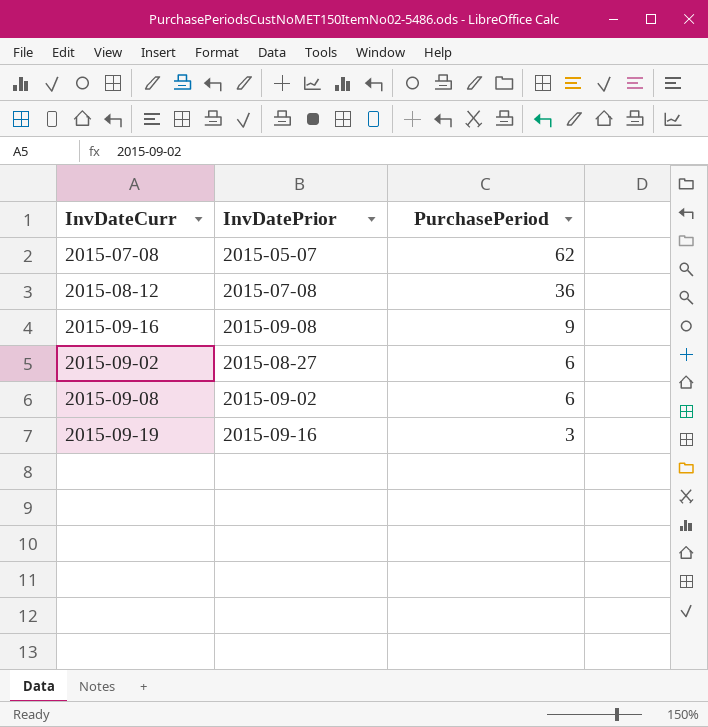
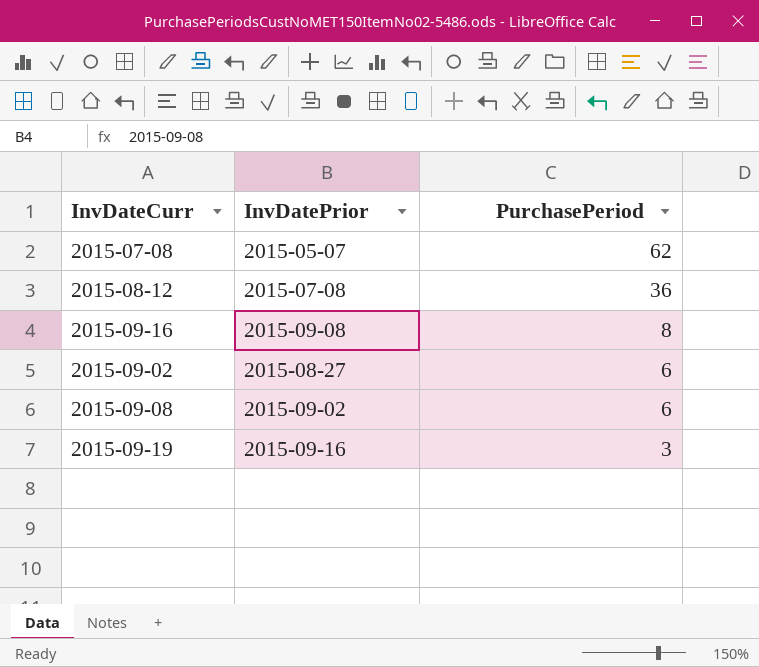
2015-09-16 | PurchasePeriod: 9 -> 8

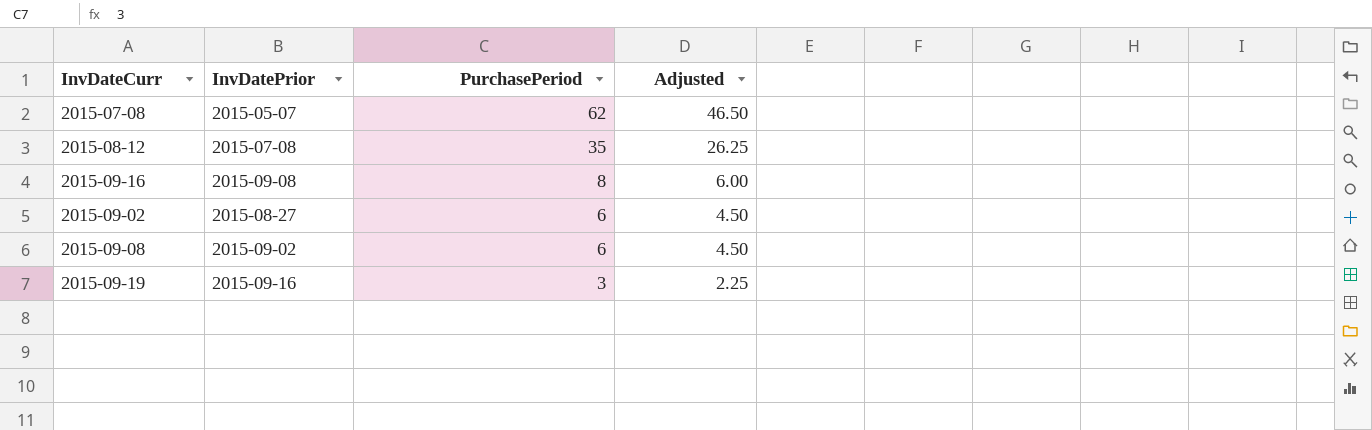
column Adjusted | formula: none -> [PurchasePeriod] * 0.75
2015-08-12 | PurchasePeriod: 36 -> 35

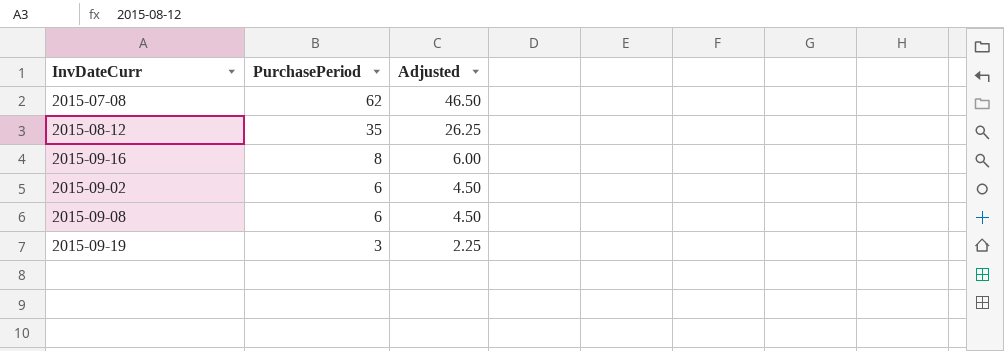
column InvDatePrior | position: 2 -> none

